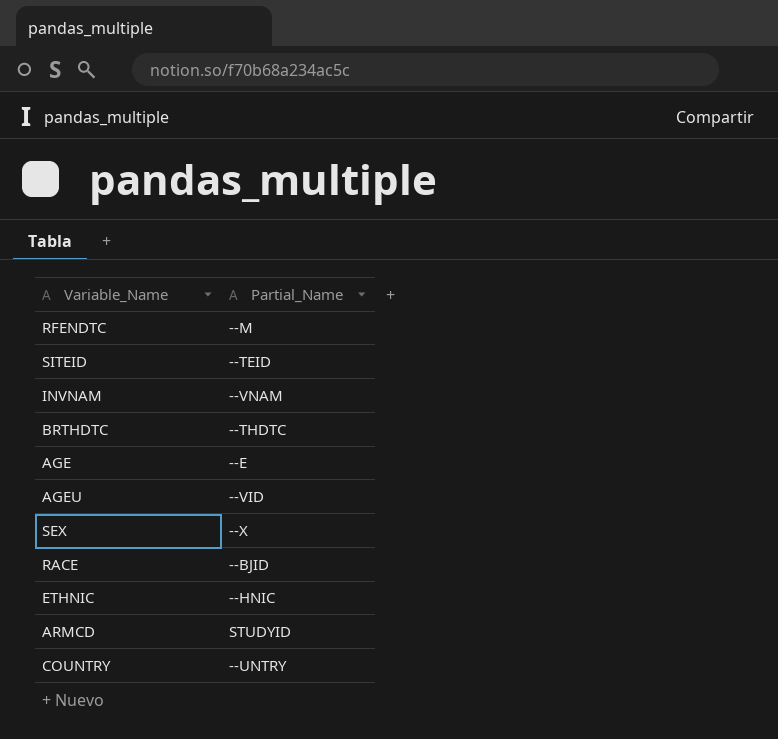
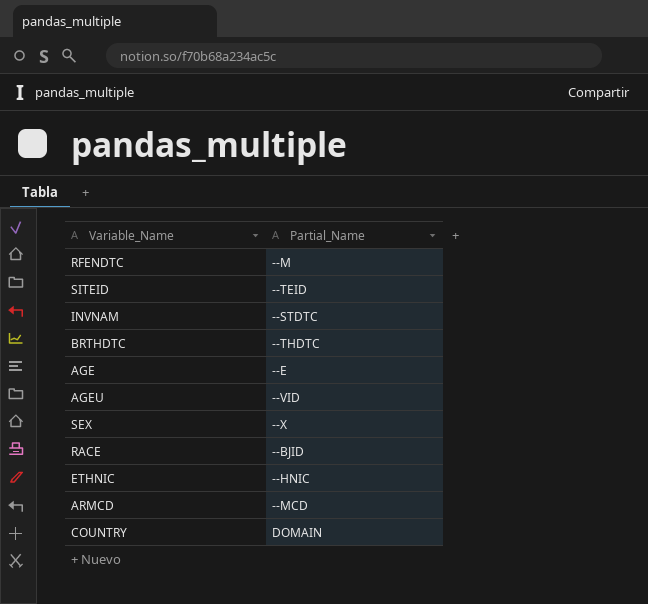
INVNAM | Partial_Name: --VNAM -> --STDTC
ARMCD | Partial_Name: STUDYID -> --MCD
COUNTRY | Partial_Name: --UNTRY -> DOMAIN

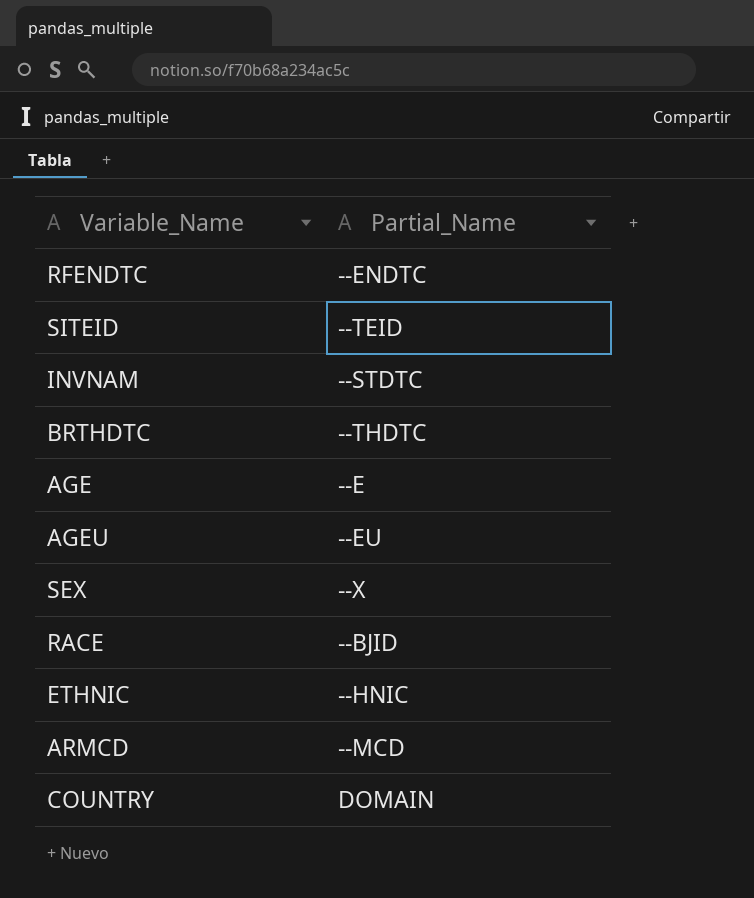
RFENDTC | Partial_Name: --M -> --ENDTC
AGEU | Partial_Name: --VID -> --EU

